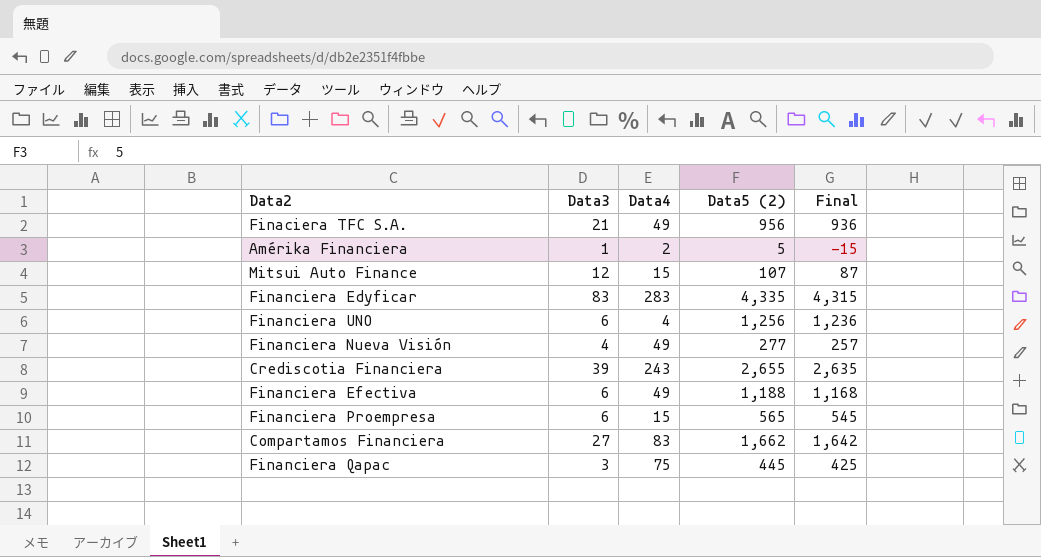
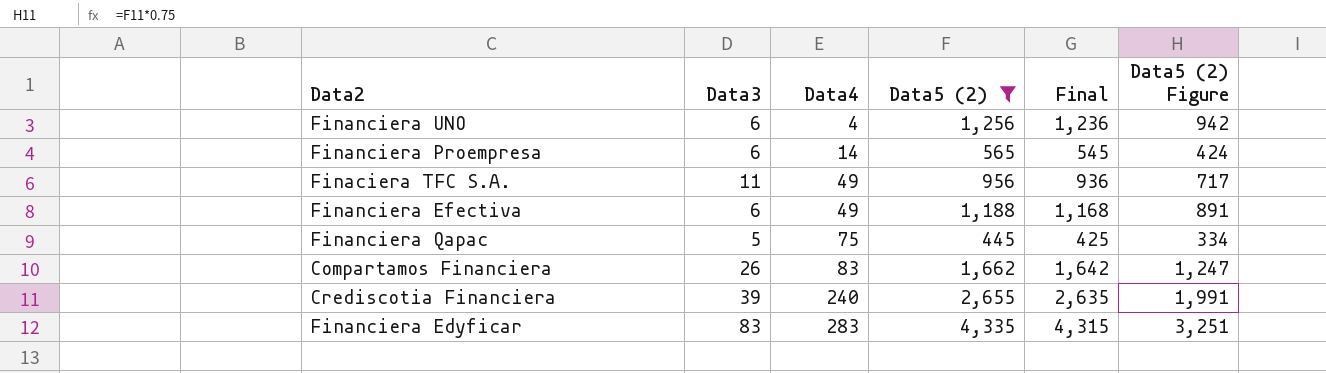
filter: none -> Data5 (2) >= 445
row order: none -> Data4 ascending
column Data5 (2) Figure | formula: none -> [Data5 (2)] * 0.75
Financiera Proempresa | Data4: 15 -> 14
Finaciera TFC S.A. | Data3: 21 -> 11
Financiera Qapac | Data3: 3 -> 5
Compartamos Financiera | Data3: 27 -> 26
Crediscotia Financiera | Data4: 243 -> 240

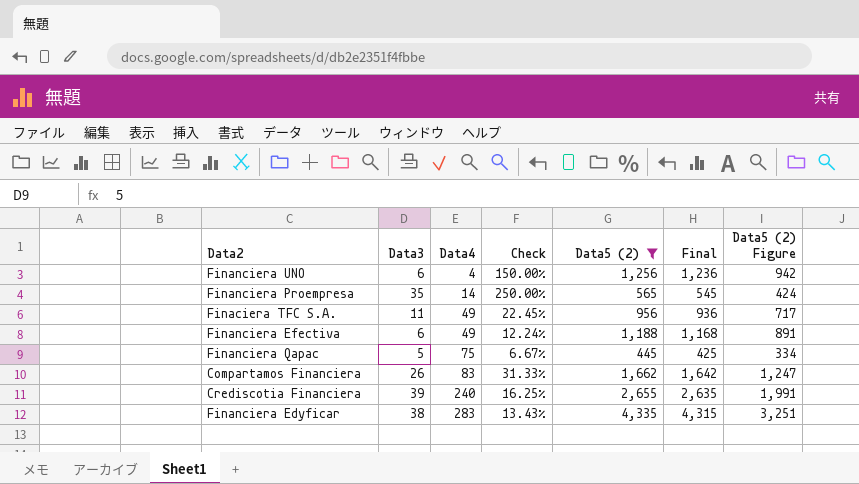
column Check | formula: none -> [Data3] / [Data4]
Financiera Proempresa | Data3: 6 -> 35
Financiera Edyficar | Data3: 83 -> 38

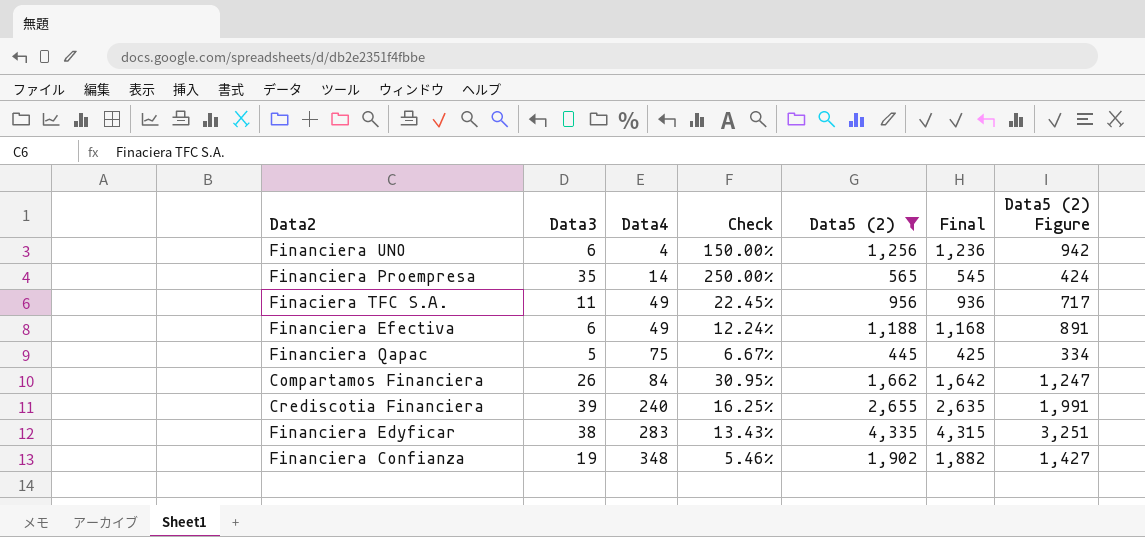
Compartamos Financiera | Data4: 83 -> 84
Compartamos Financiera | Check: 31.33% -> 30.95%
row Financiera Confianza: none -> 19 | 348 | 5.46% | 1,902 | 1,882 | 1,427

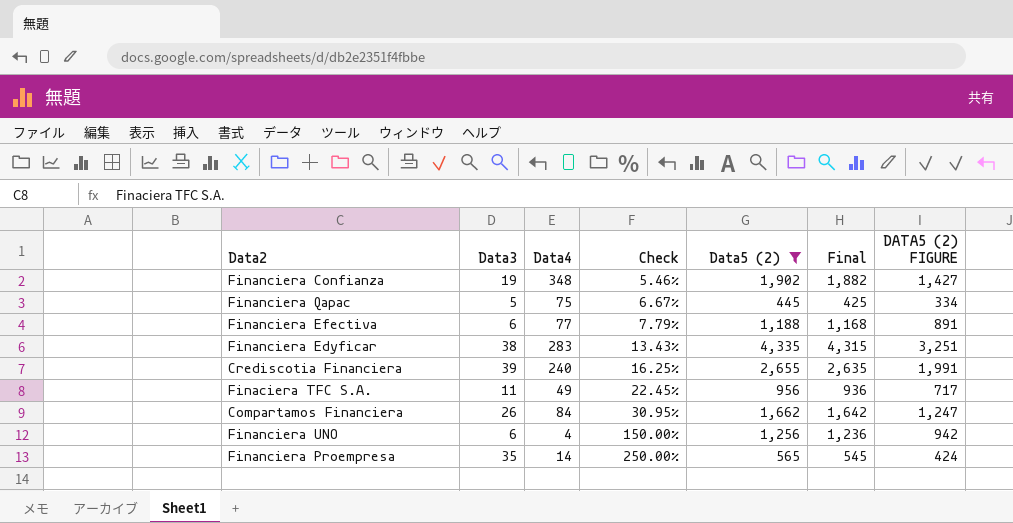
row order: Data4 ascending -> Check ascending
column name: Data5 (2) Figure -> DATA5 (2) FIGURE
Financiera Efectiva | Data4: 49 -> 77
Financiera Efectiva | Check: 12.24% -> 7.79%

